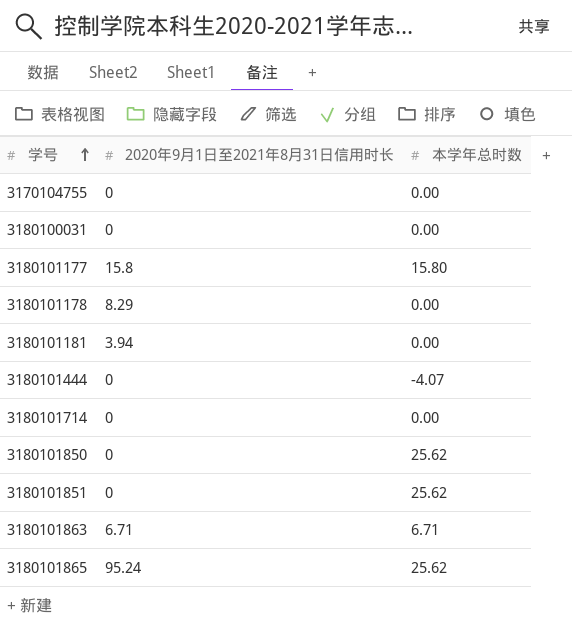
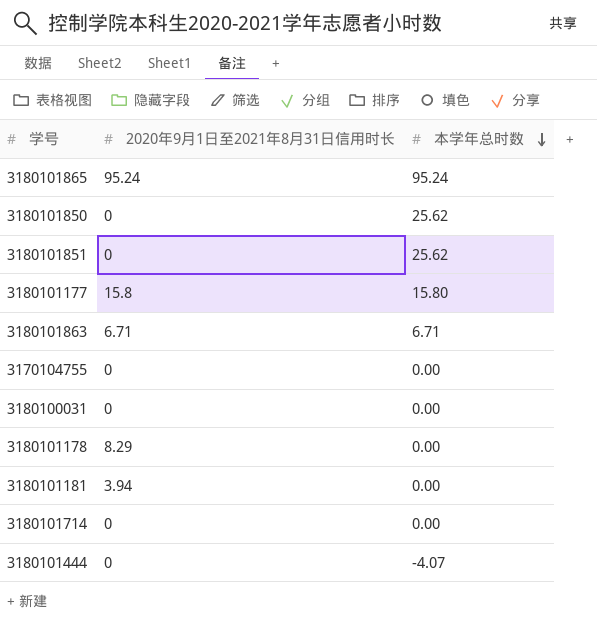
row order: 学号 ascending -> 本学年总时数 descending
3180101865 | 本学年总时数: 25.62 -> 95.24

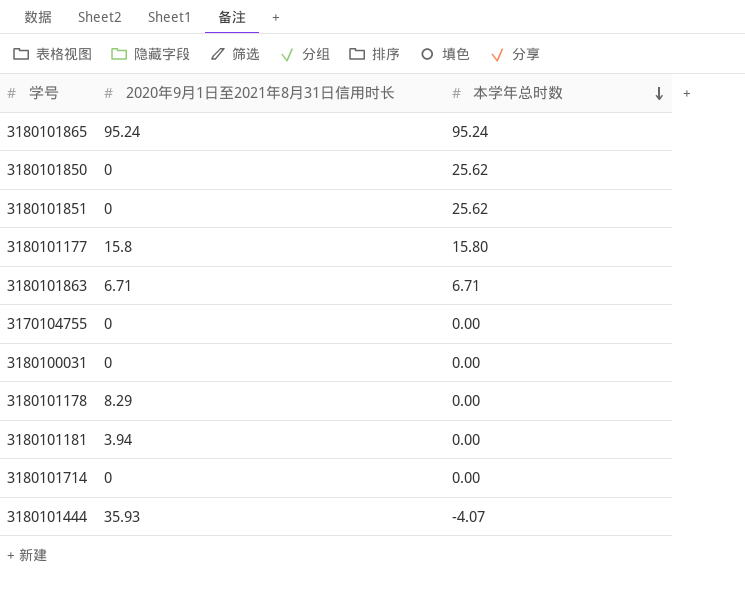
3180101444 | 2020年9月1日至2021年8月31日信用时长: 0 -> 35.93

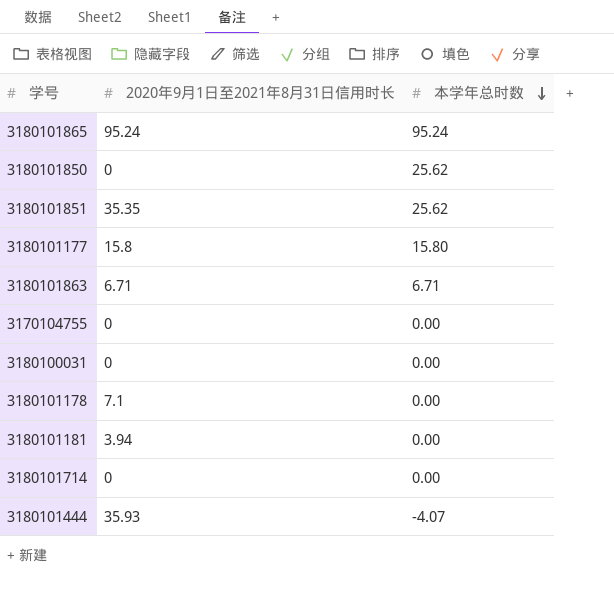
3180101851 | 2020年9月1日至2021年8月31日信用时长: 0 -> 35.35
3180101178 | 2020年9月1日至2021年8月31日信用时长: 8.29 -> 7.1

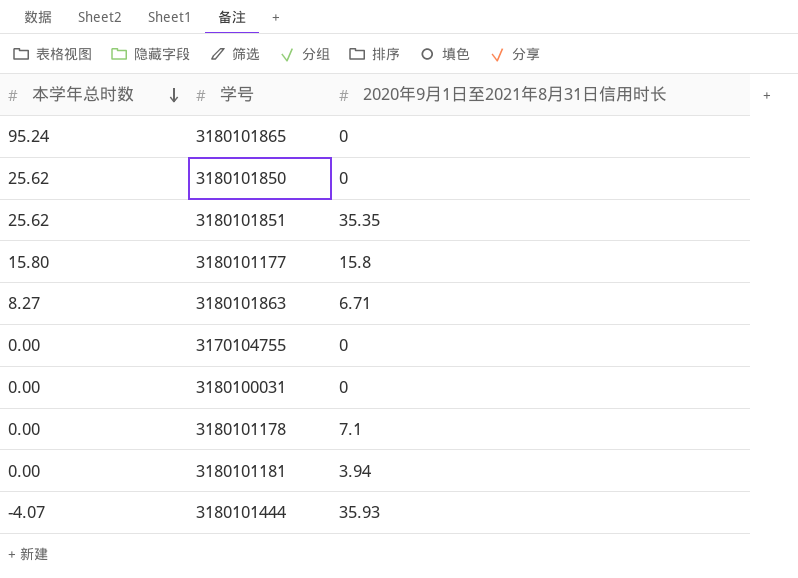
column 本学年总时数 | position: 3 -> 1
row 3180101714: 0 | 0.00 -> none
3180101865 | 2020年9月1日至2021年8月31日信用时长: 95.24 -> 0
3180101863 | 本学年总时数: 6.71 -> 8.27

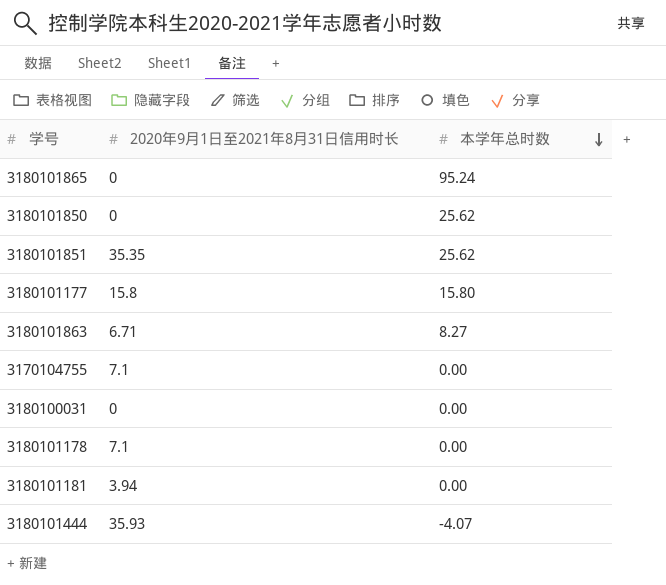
column 本学年总时数 | position: 1 -> 3
3170104755 | 2020年9月1日至2021年8月31日信用时长: 0 -> 7.1

